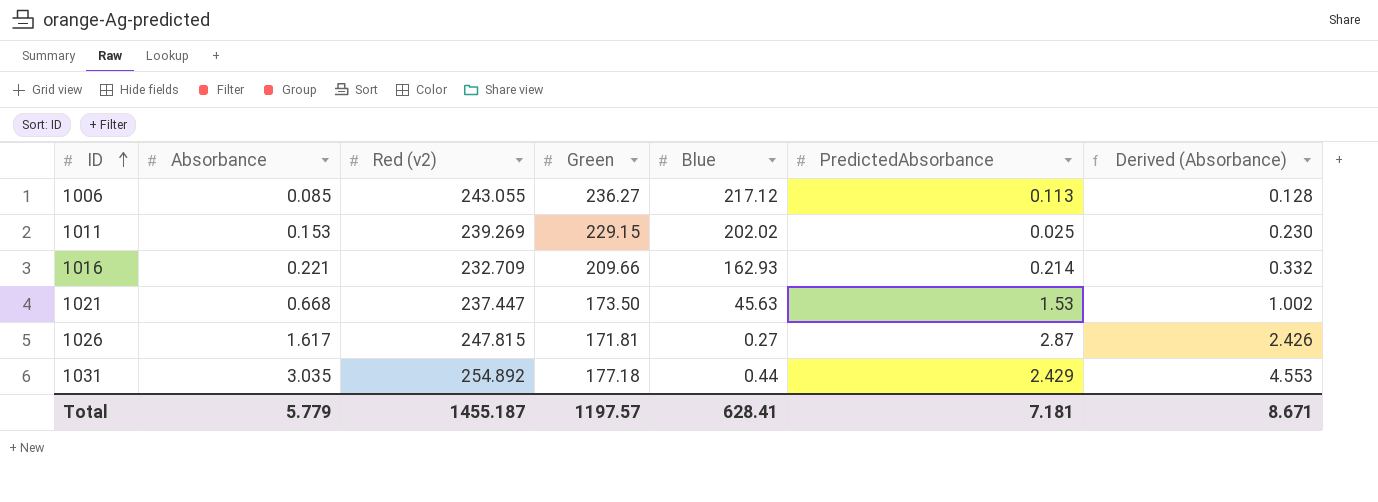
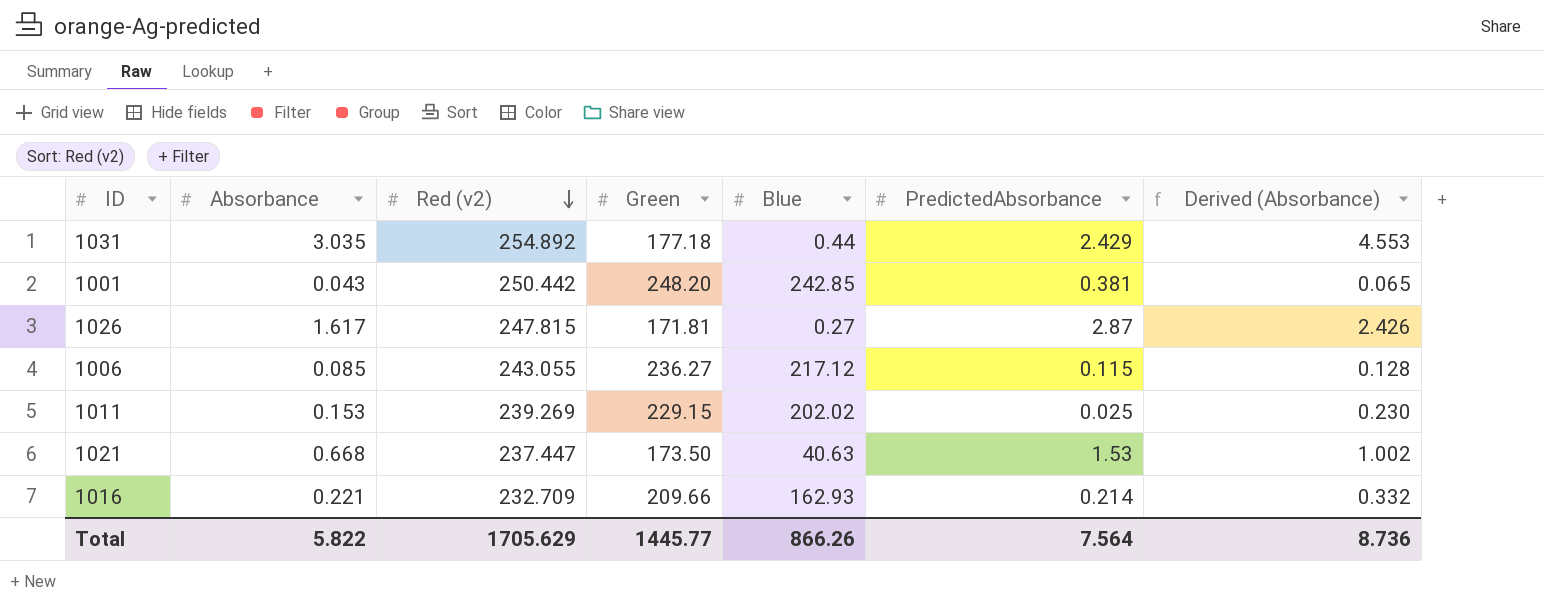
row order: ID ascending -> Red (v2) descending
row 1001: none -> 0.043 | 250.442 | 248.20 | 242.85 | 0.381 | 0.065
1006 | PredictedAbsorbance: 0.113 -> 0.115
1021 | Blue: 45.63 -> 40.63
Total | Absorbance: 5.779 -> 5.822
Total | Red (v2): 1455.187 -> 1705.629
Total | Green: 1197.57 -> 1445.77
Total | Blue: 628.41 -> 866.26
Total | PredictedAbsorbance: 7.181 -> 7.564
Total | Derived (Absorbance): 8.671 -> 8.736

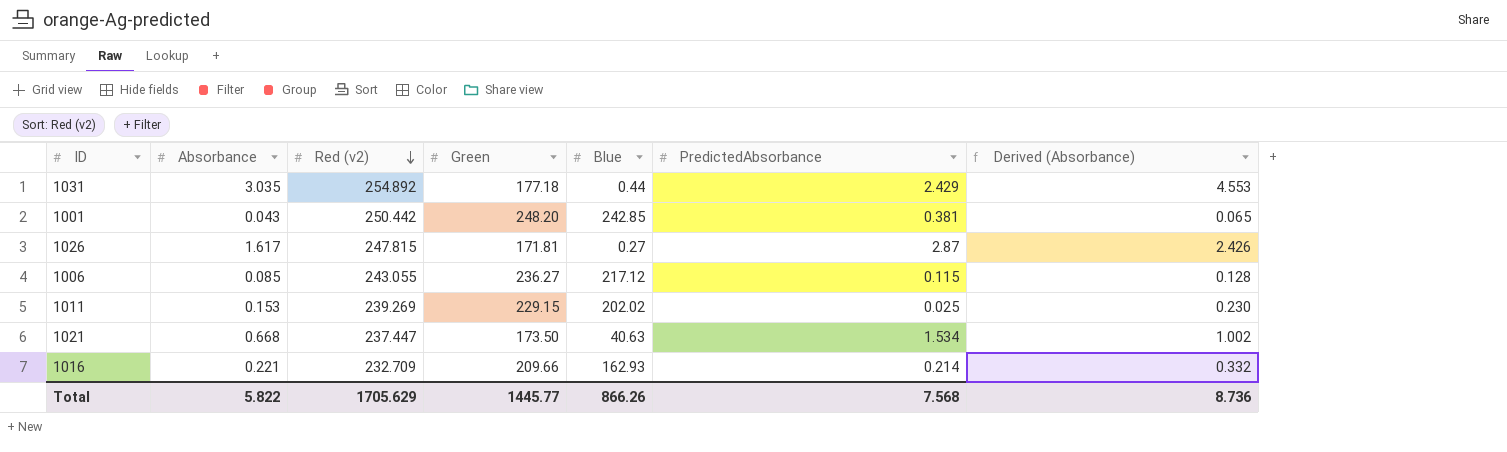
1021 | PredictedAbsorbance: 1.53 -> 1.534
Total | PredictedAbsorbance: 7.564 -> 7.568

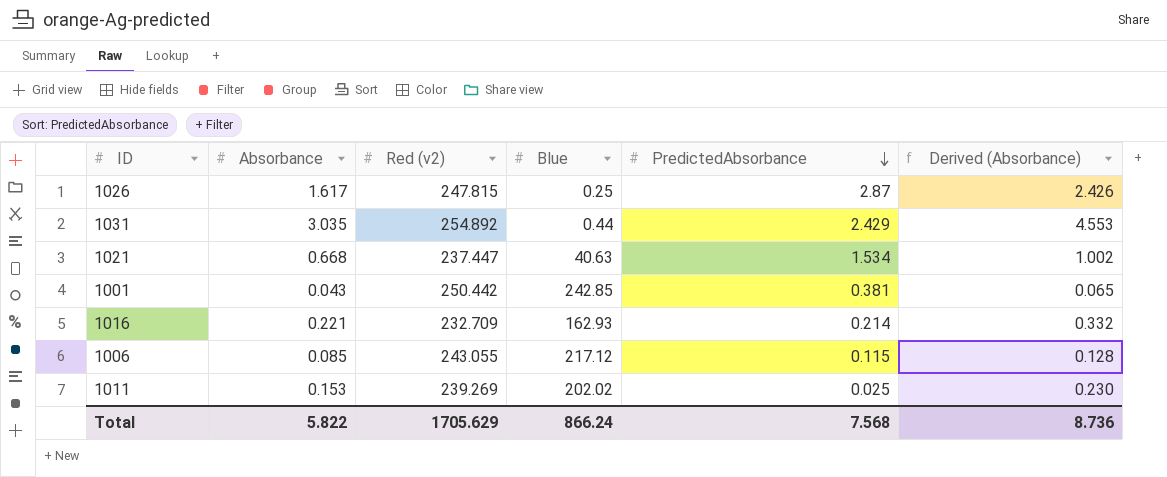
row order: Red (v2) descending -> PredictedAbsorbance descending
column Green | position: 4 -> none
1026 | Blue: 0.27 -> 0.25
Total | Blue: 866.26 -> 866.24

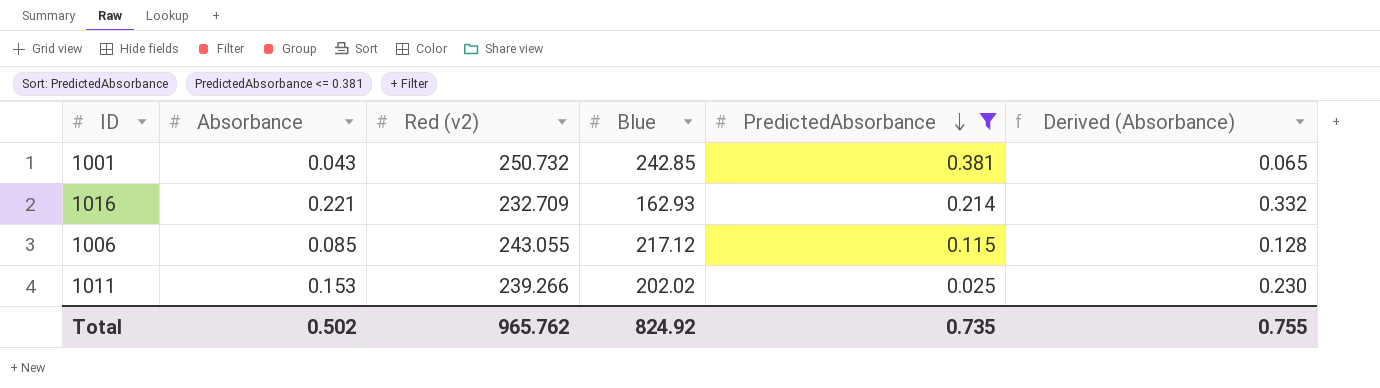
filter: none -> PredictedAbsorbance <= 0.381
1001 | Red (v2): 250.442 -> 250.732
1011 | Red (v2): 239.269 -> 239.266
Total | Absorbance: 5.822 -> 0.502
Total | Red (v2): 1705.629 -> 965.762
Total | Blue: 866.24 -> 824.92
Total | PredictedAbsorbance: 7.568 -> 0.735
Total | Derived (Absorbance): 8.736 -> 0.755

